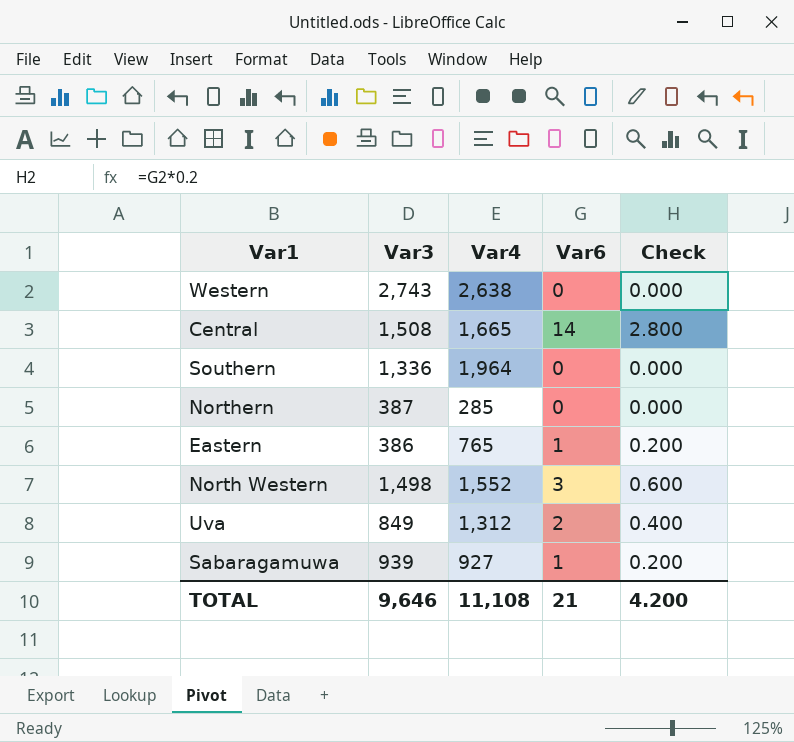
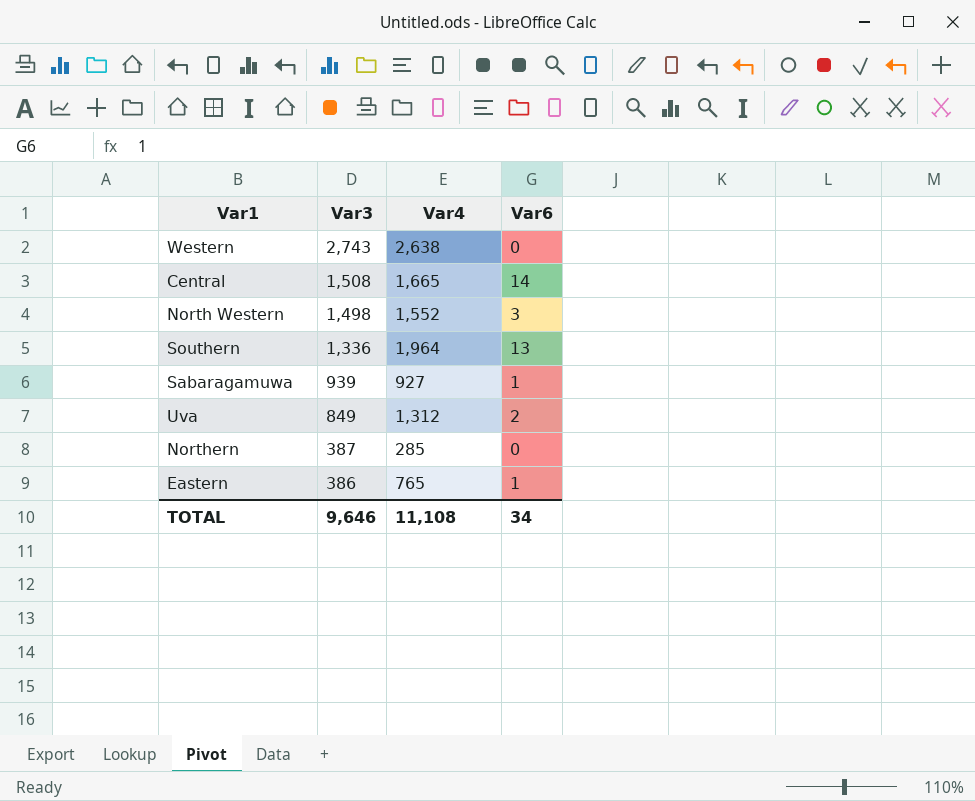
row order: none -> Var3 descending
column Check | formula: [Var6] * 0.2 -> none
Southern | Var6: 0 -> 13
TOTAL | Var6: 21 -> 34

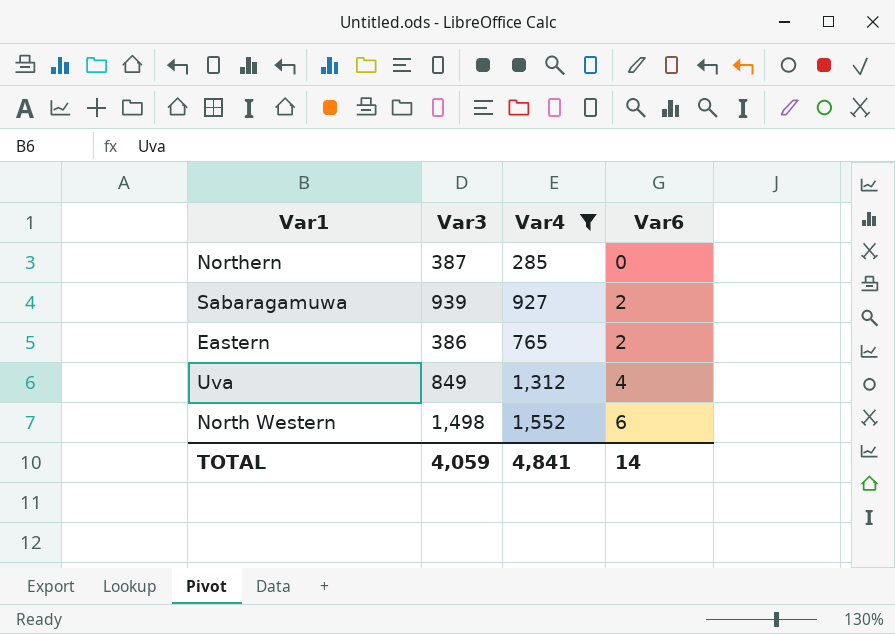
filter: none -> Var4 <= 1,552
row order: Var3 descending -> Var6 ascending
Sabaragamuwa | Var6: 1 -> 2
Eastern | Var6: 1 -> 2
Uva | Var6: 2 -> 4
North Western | Var6: 3 -> 6
TOTAL | Var3: 9,646 -> 4,059
TOTAL | Var4: 11,108 -> 4,841
TOTAL | Var6: 34 -> 14

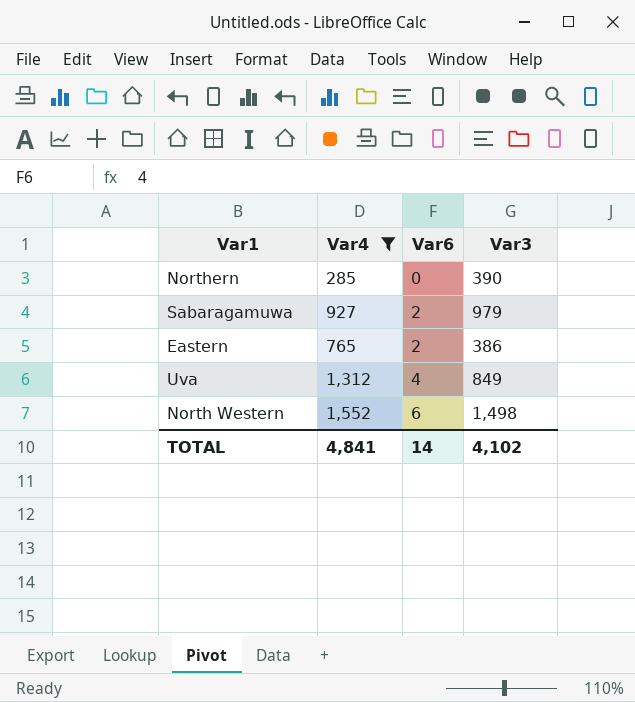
column Var3 | position: 2 -> 4
Northern | Var3: 387 -> 390
Sabaragamuwa | Var3: 939 -> 979
TOTAL | Var3: 4,059 -> 4,102

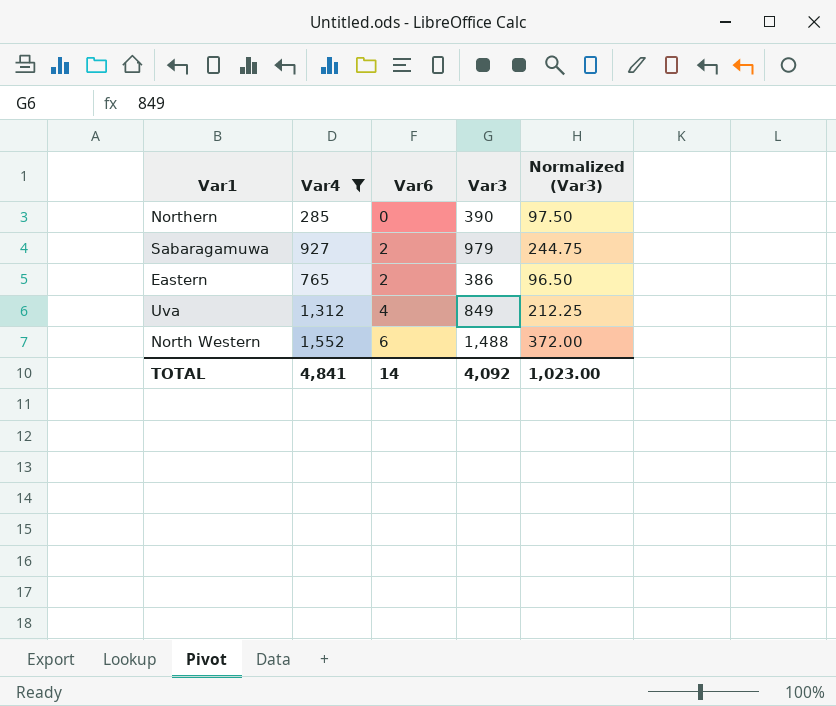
column Normalized (Var3) | formula: none -> [Var3] * 0.25
North Western | Var3: 1,498 -> 1,488
TOTAL | Var3: 4,102 -> 4,092

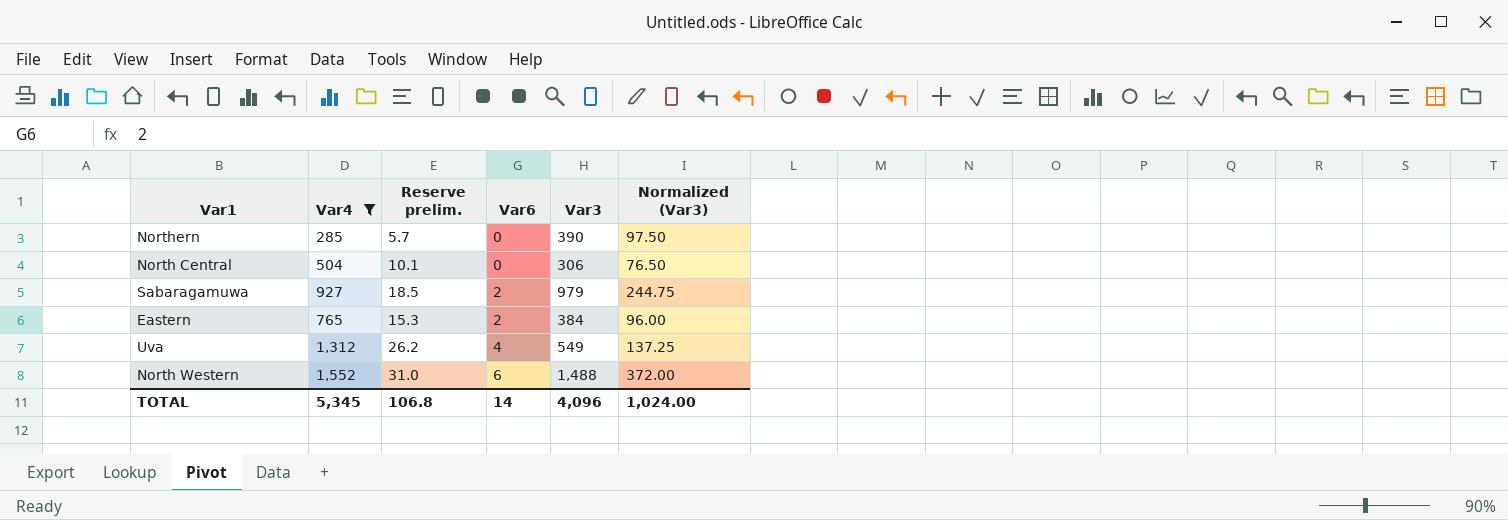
column Reserve prelim. | formula: none -> [Var4] * 0.02
row North Central: none -> 504 | 10.1 | 0 | 306 | 76.50
Eastern | Var3: 386 -> 384
Eastern | Normalized (Var3): 96.50 -> 96.00
Uva | Var3: 849 -> 549
Uva | Normalized (Var3): 212.25 -> 137.25
TOTAL | Var4: 4,841 -> 5,345
TOTAL | Var3: 4,092 -> 4,096
TOTAL | Normalized (Var3): 1,023.00 -> 1,024.00

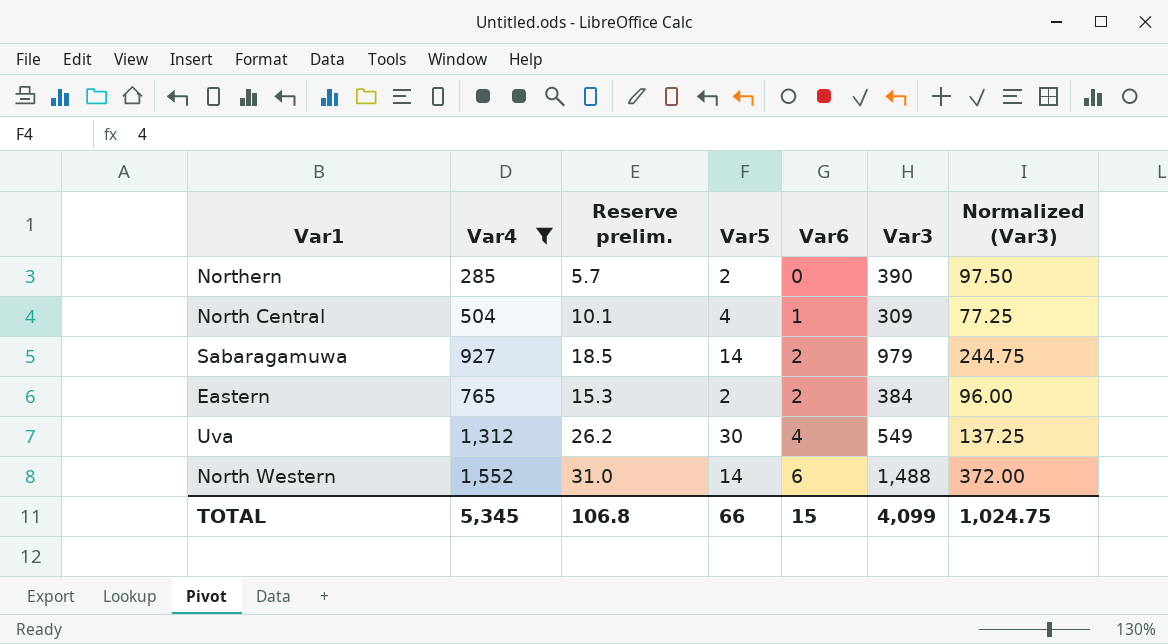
column Var5 | position: none -> 4
North Central | Var6: 0 -> 1
North Central | Var3: 306 -> 309
North Central | Normalized (Var3): 76.50 -> 77.25
TOTAL | Var6: 14 -> 15
TOTAL | Var3: 4,096 -> 4,099
TOTAL | Normalized (Var3): 1,024.00 -> 1,024.75

